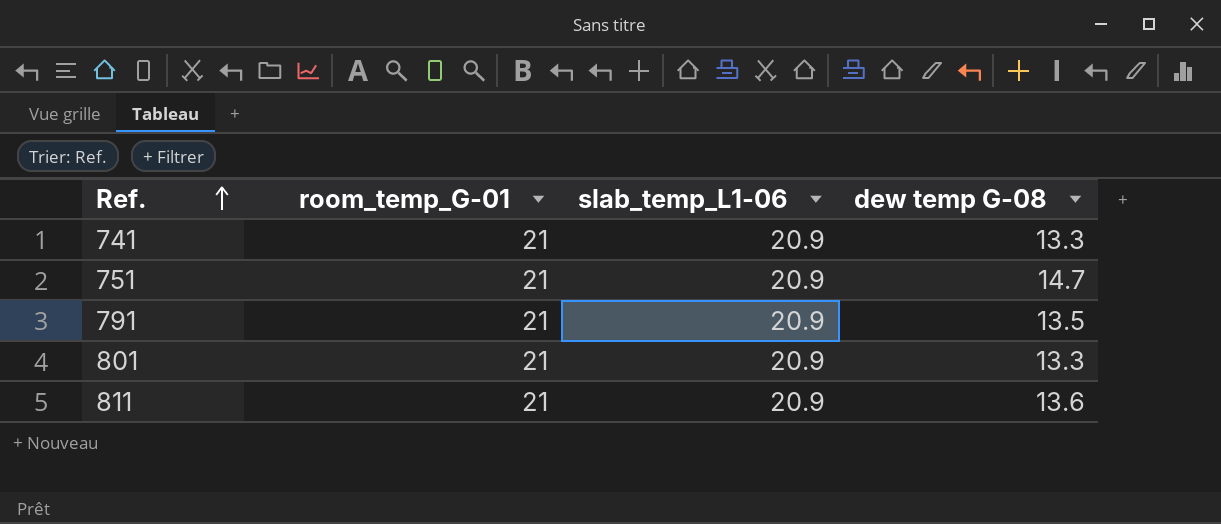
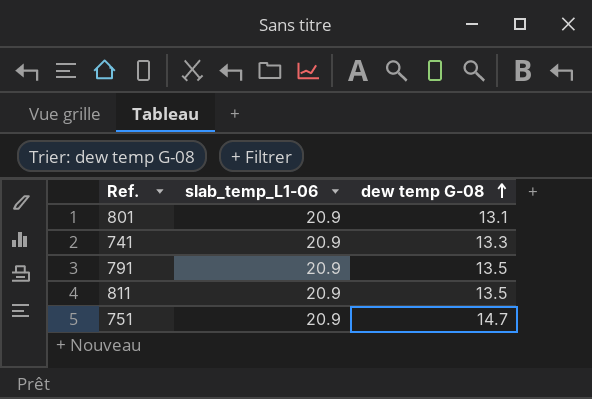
row order: Ref. ascending -> dew temp G-08 ascending
column room_temp_G-01 | position: 2 -> none
801 | dew temp G-08: 13.3 -> 13.1
811 | dew temp G-08: 13.6 -> 13.5

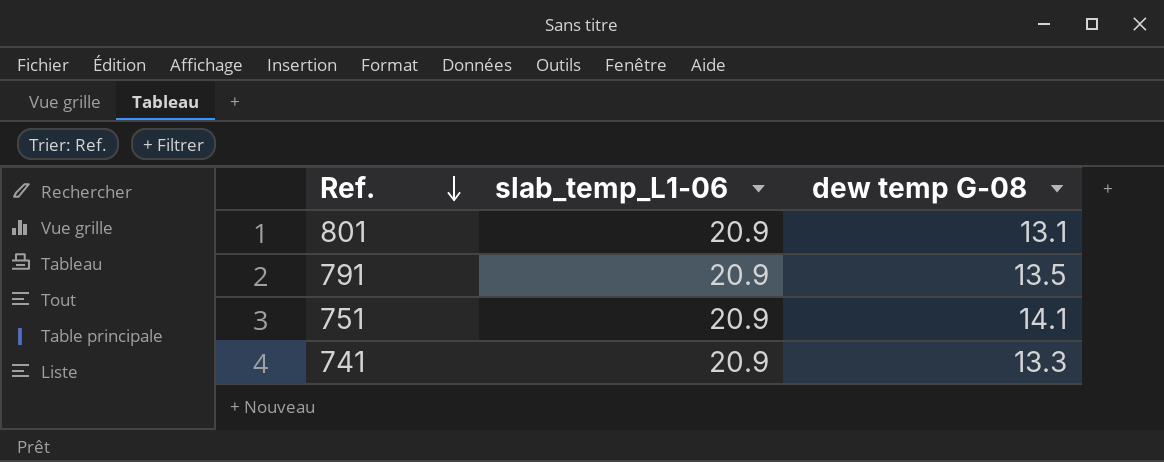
row order: dew temp G-08 ascending -> Ref. descending
row 811: 20.9 | 13.5 -> none
751 | dew temp G-08: 14.7 -> 14.1

